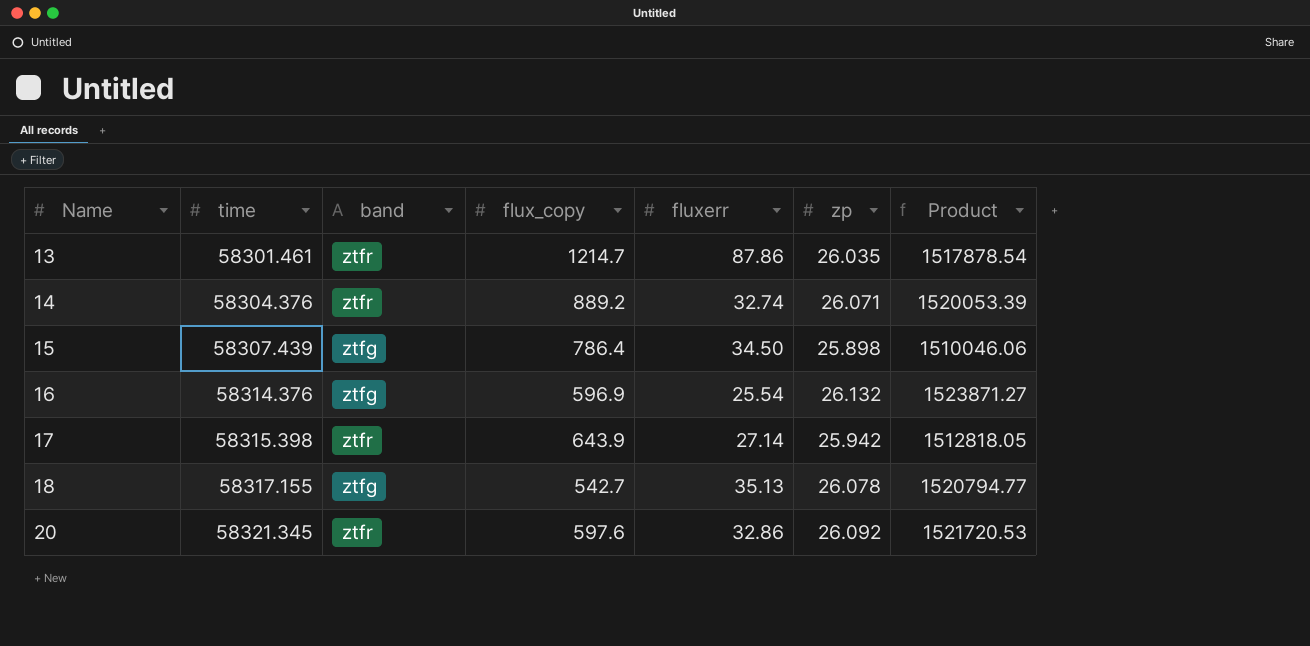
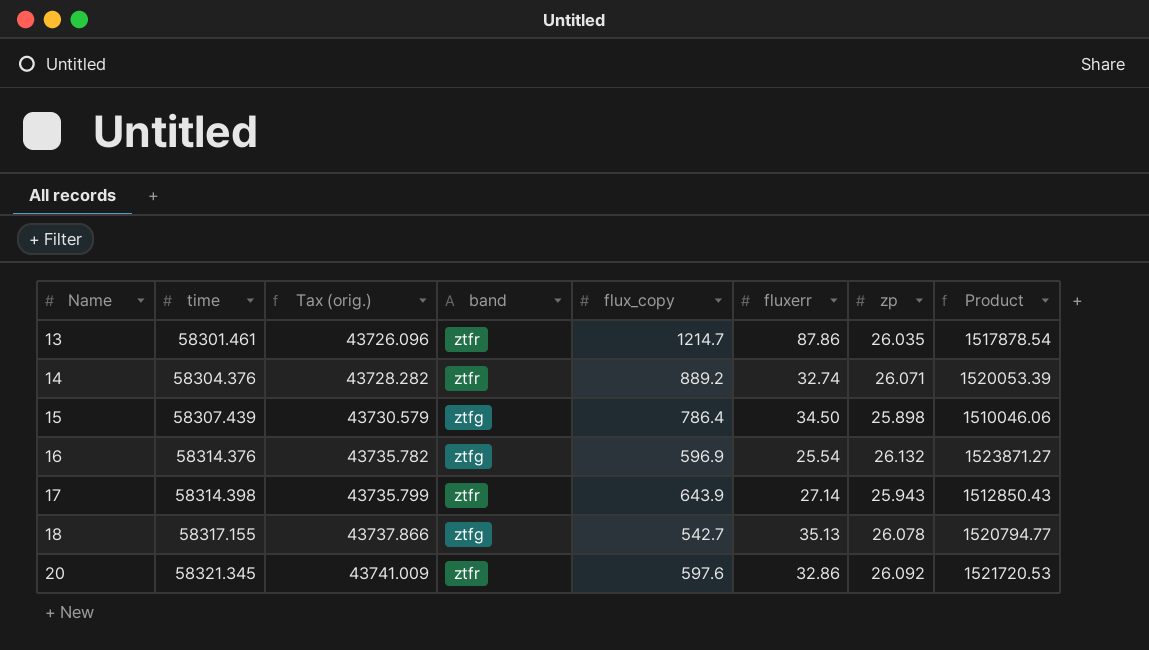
column Tax (orig.) | formula: none -> [time] * 0.75
17 | time: 58315.398 -> 58314.398
17 | zp: 25.942 -> 25.943
17 | Product: 1512818.05 -> 1512850.43

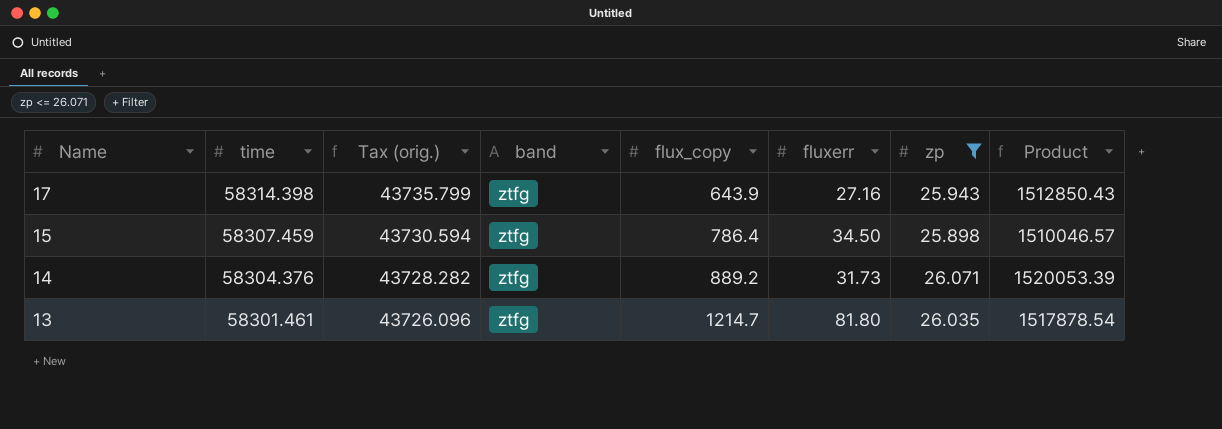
filter: none -> zp <= 26.071
row order: Name ascending -> Name descending
17 | band: ztfr -> ztfg
17 | fluxerr: 27.14 -> 27.16
15 | time: 58307.439 -> 58307.459
15 | Tax (orig.): 43730.579 -> 43730.594
15 | Product: 1510046.06 -> 1510046.57
14 | band: ztfr -> ztfg
14 | fluxerr: 32.74 -> 31.73
13 | band: ztfr -> ztfg
13 | fluxerr: 87.86 -> 81.80

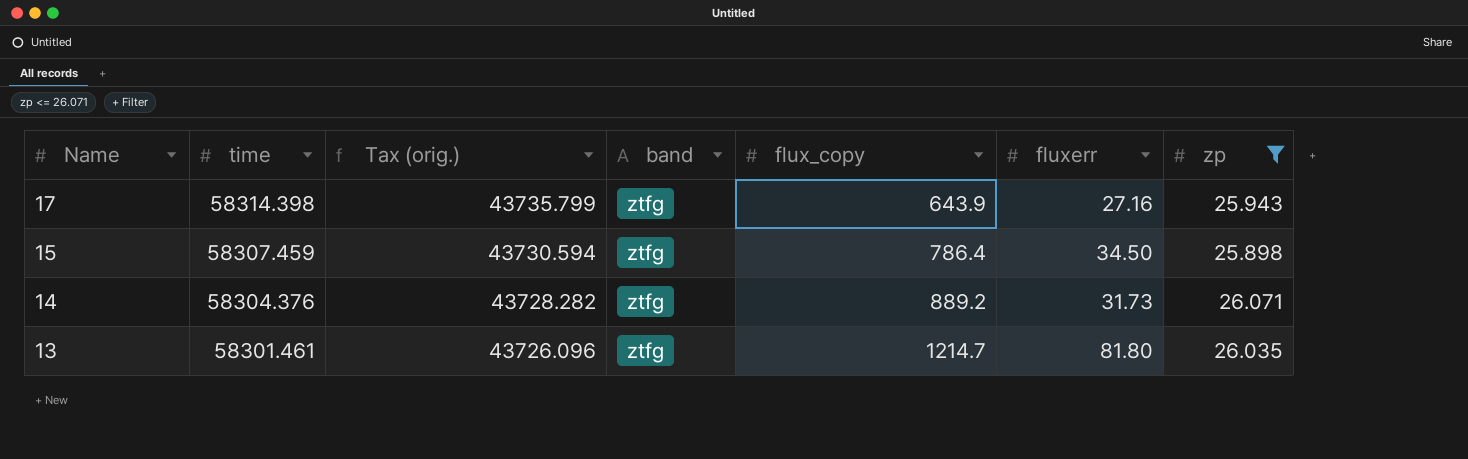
column Product | formula: [time] * [zp] -> none

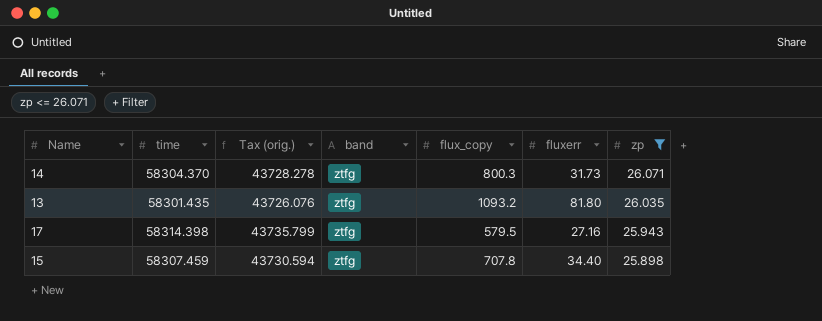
row order: Name descending -> zp descending
14 | time: 58304.376 -> 58304.370
14 | Tax (orig.): 43728.282 -> 43728.278
14 | flux_copy: 889.2 -> 800.3
13 | time: 58301.461 -> 58301.435
13 | Tax (orig.): 43726.096 -> 43726.076
13 | flux_copy: 1214.7 -> 1093.2
17 | flux_copy: 643.9 -> 579.5
15 | flux_copy: 786.4 -> 707.8
15 | fluxerr: 34.50 -> 34.40

